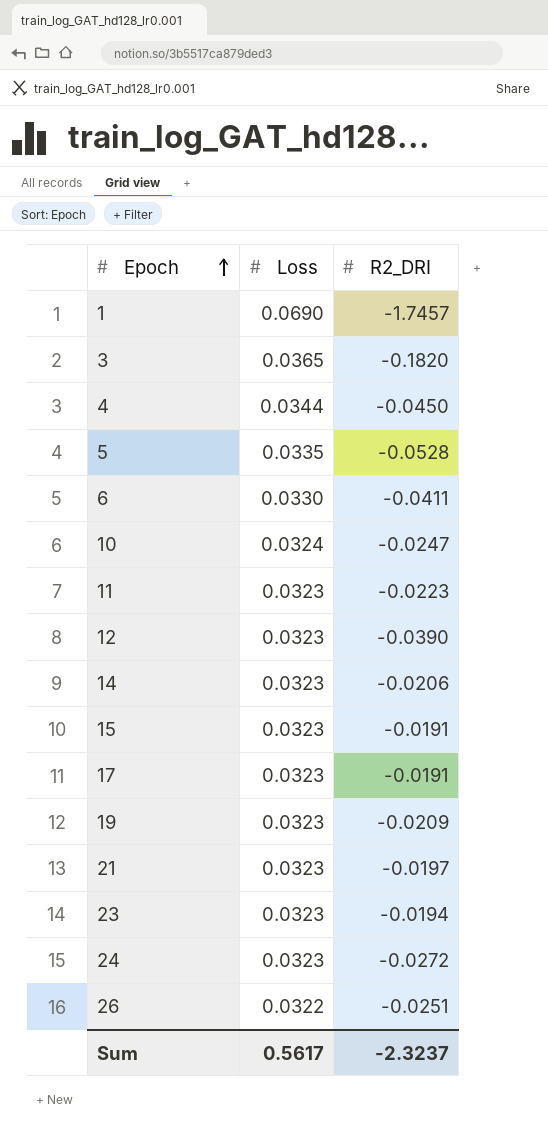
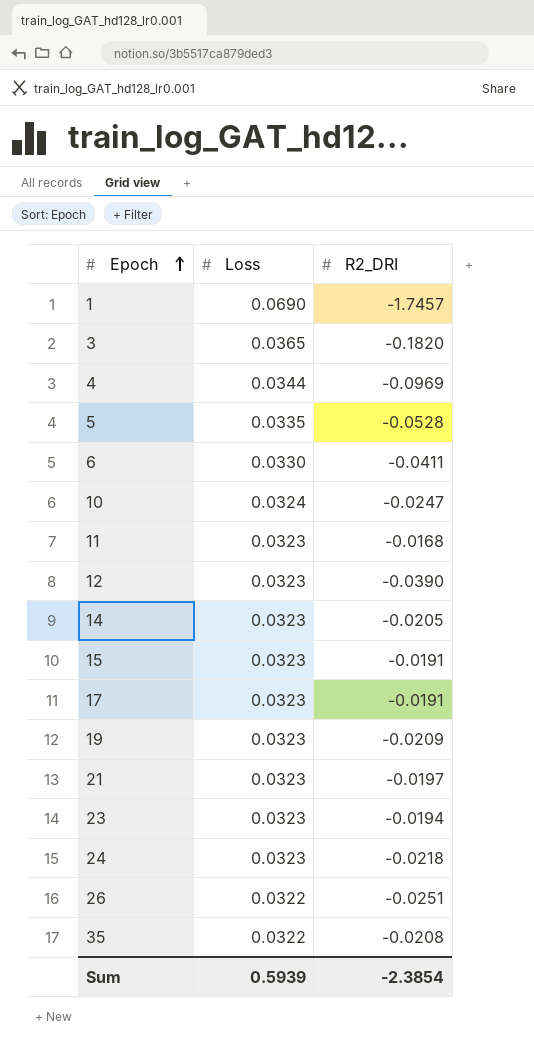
4 | R2_DRI: -0.0450 -> -0.0969
11 | R2_DRI: -0.0223 -> -0.0168
14 | R2_DRI: -0.0206 -> -0.0205
24 | R2_DRI: -0.0272 -> -0.0218
row 35: none -> 0.0322 | -0.0208
Sum | Loss: 0.5617 -> 0.5939
Sum | R2_DRI: -2.3237 -> -2.3854

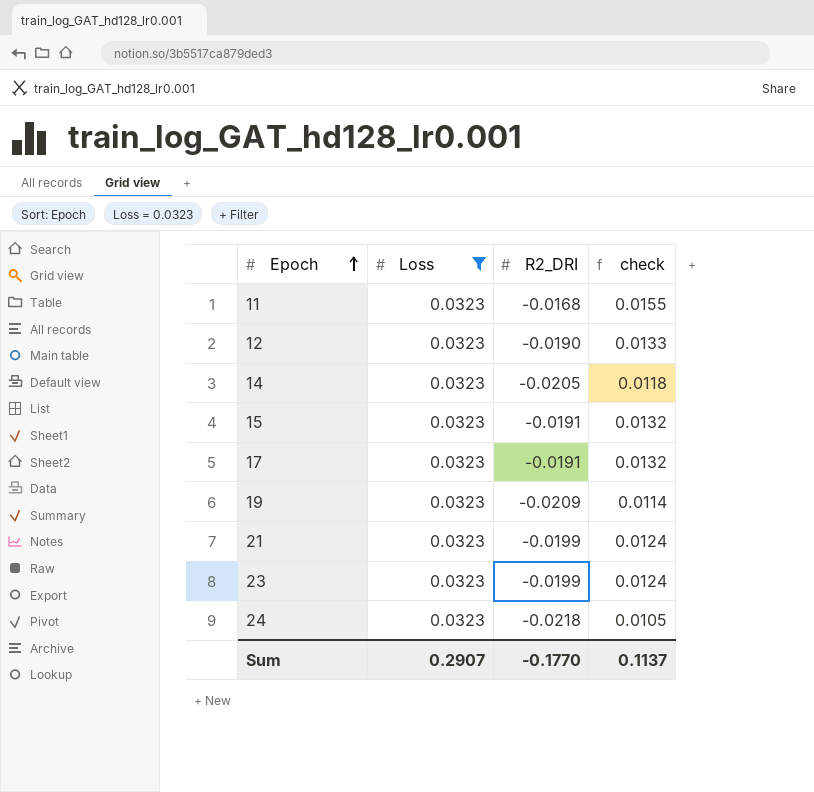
filter: none -> Loss = 0.0323
column check | formula: none -> [Loss] + [R2_DRI]
12 | R2_DRI: -0.0390 -> -0.0190
21 | R2_DRI: -0.0197 -> -0.0199
23 | R2_DRI: -0.0194 -> -0.0199
Sum | Loss: 0.5939 -> 0.2907
Sum | R2_DRI: -2.3854 -> -0.1770

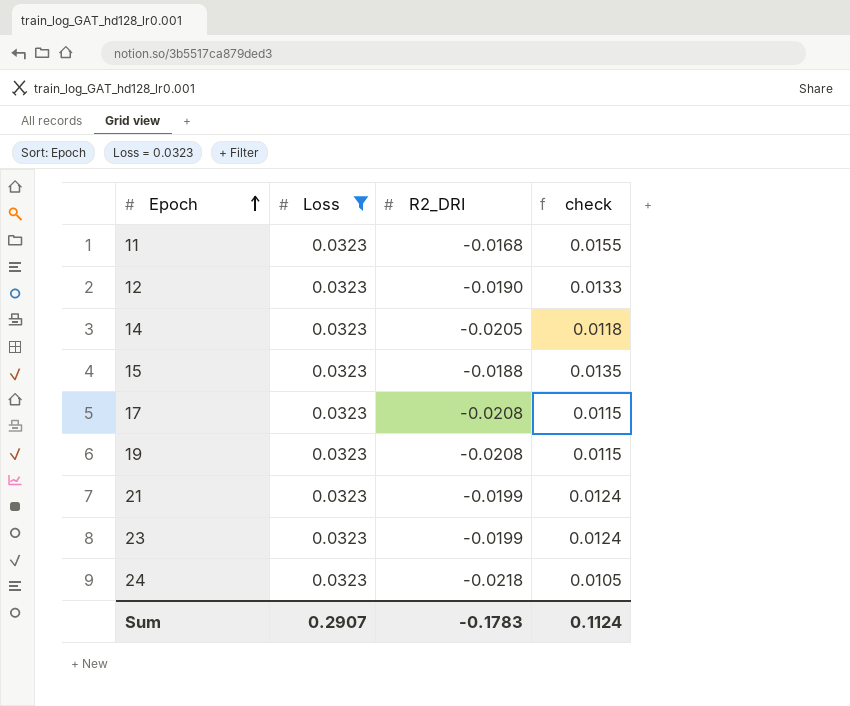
15 | R2_DRI: -0.0191 -> -0.0188
15 | check: 0.0132 -> 0.0135
17 | R2_DRI: -0.0191 -> -0.0208
17 | check: 0.0132 -> 0.0115
19 | R2_DRI: -0.0209 -> -0.0208
19 | check: 0.0114 -> 0.0115
Sum | R2_DRI: -0.1770 -> -0.1783
Sum | check: 0.1137 -> 0.1124

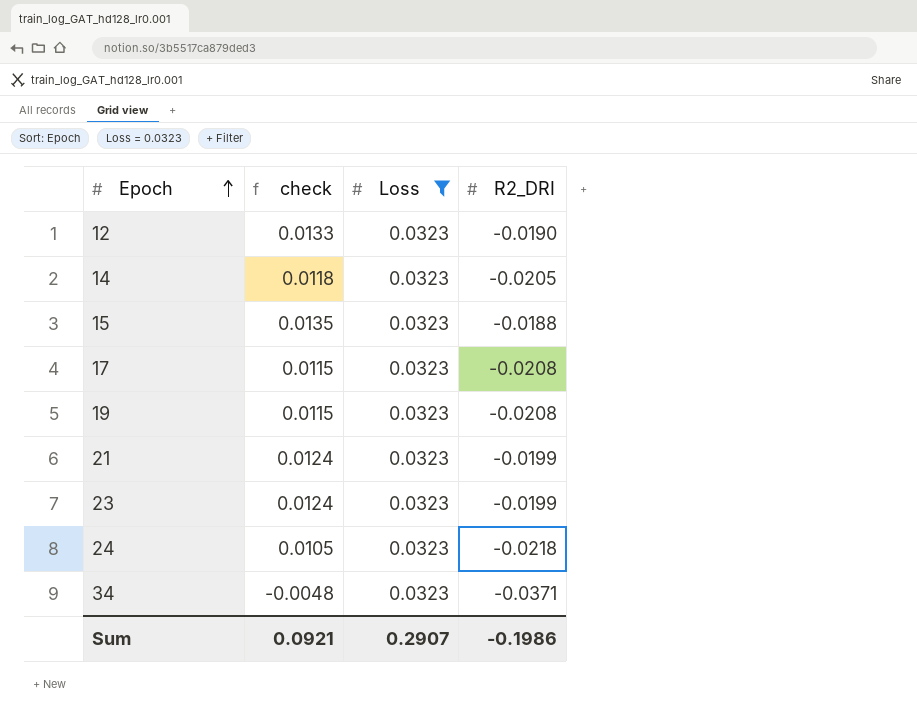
column check | position: 4 -> 2
row 11: 0.0323 | -0.0168 | 0.0155 -> none
row 34: none -> -0.0048 | 0.0323 | -0.0371
Sum | check: 0.1124 -> 0.0921
Sum | R2_DRI: -0.1783 -> -0.1986

